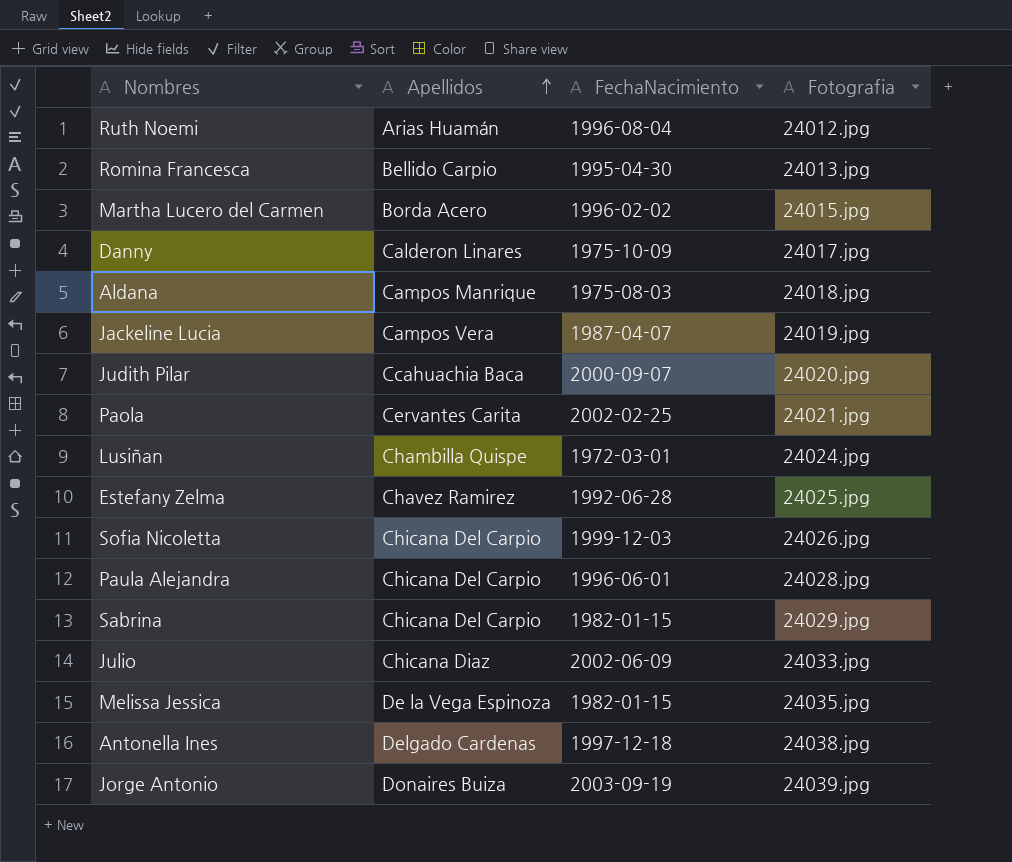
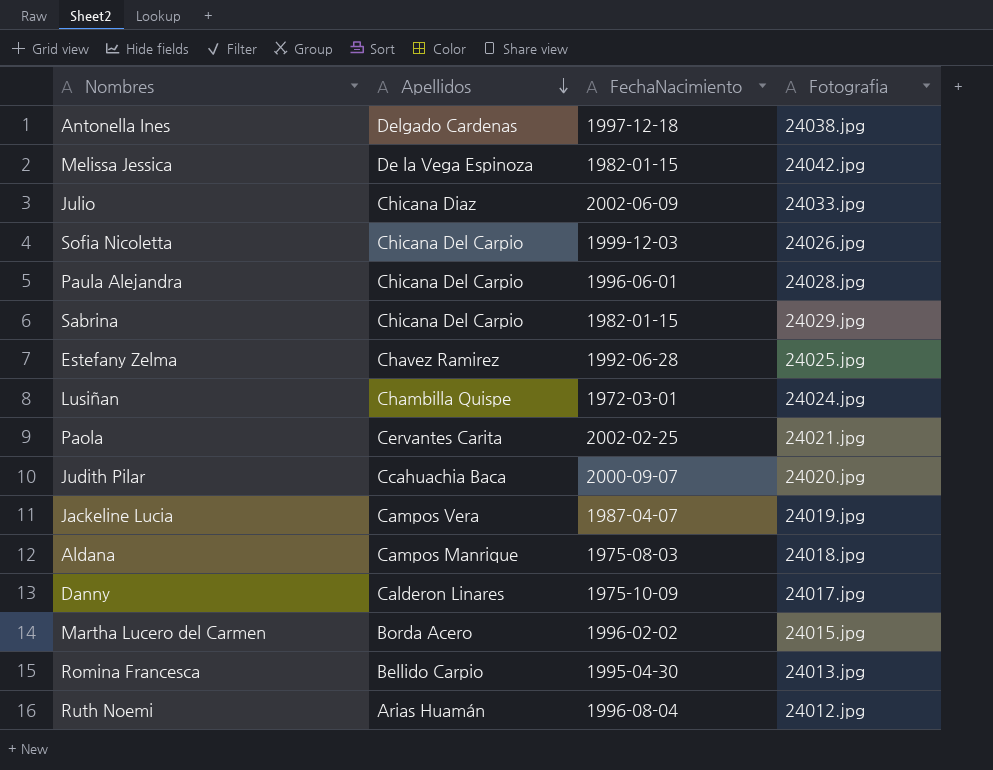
row order: Apellidos ascending -> Apellidos descending
row Jorge Antonio: Donaires Buiza | 2003-09-19 | 24039.jpg -> none
Melissa Jessica | Fotografia: 24035.jpg -> 24042.jpg

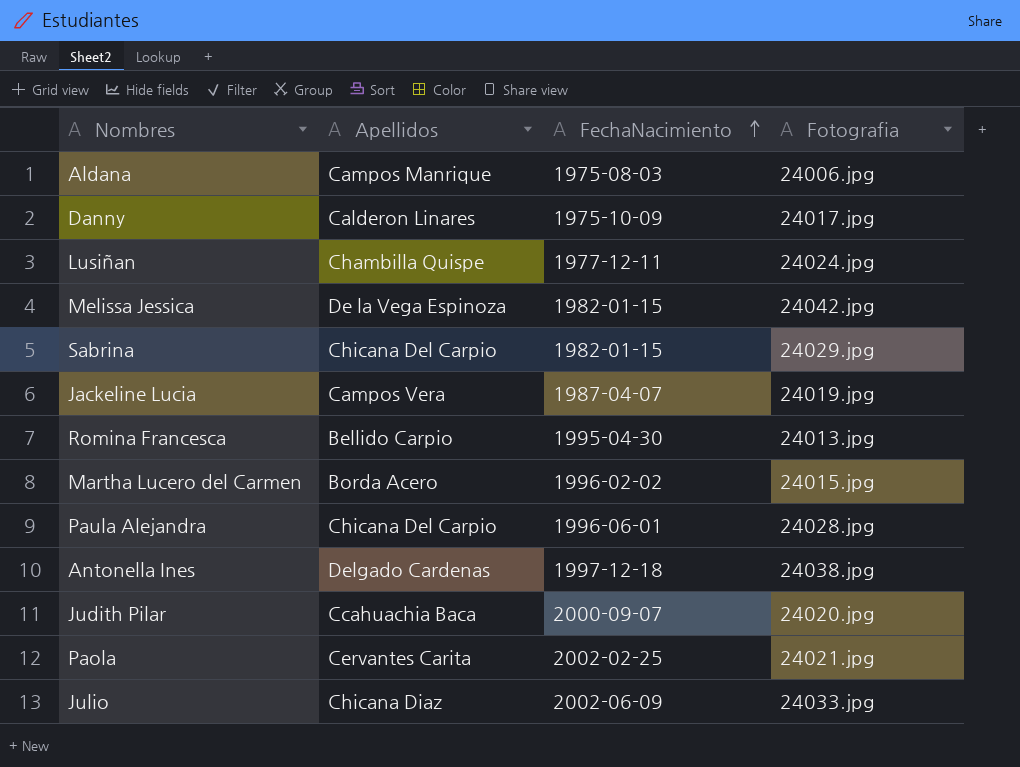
row order: Apellidos descending -> FechaNacimiento ascending
row Sofia Nicoletta: Chicana Del Carpio | 1999-12-03 | 24026.jpg -> none
row Estefany Zelma: Chavez Ramirez | 1992-06-28 | 24025.jpg -> none
row Ruth Noemi: Arias Huamán | 1996-08-04 | 24012.jpg -> none
Aldana | Fotografia: 24018.jpg -> 24006.jpg
Lusiñan | FechaNacimiento: 1972-03-01 -> 1977-12-11

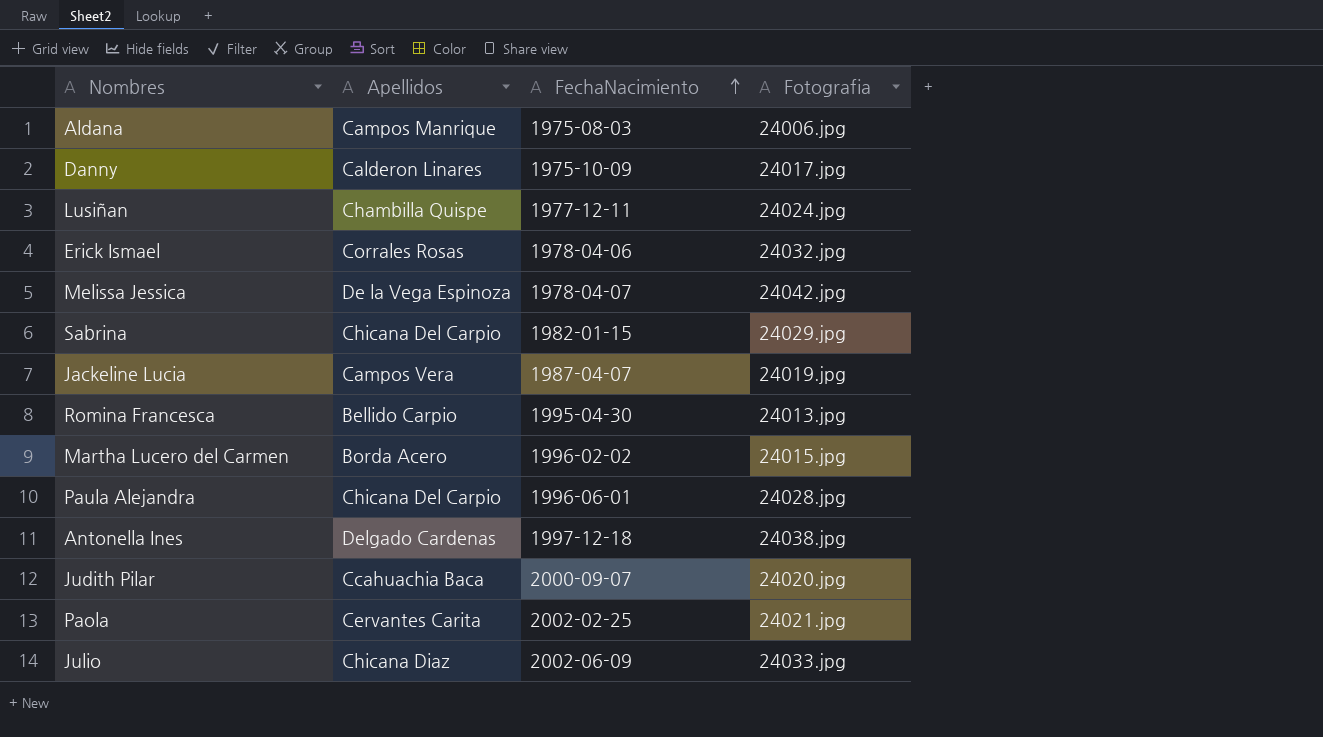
row Erick Ismael: none -> Corrales Rosas | 1978-04-06 | 24032.jpg
Melissa Jessica | FechaNacimiento: 1982-01-15 -> 1978-04-07

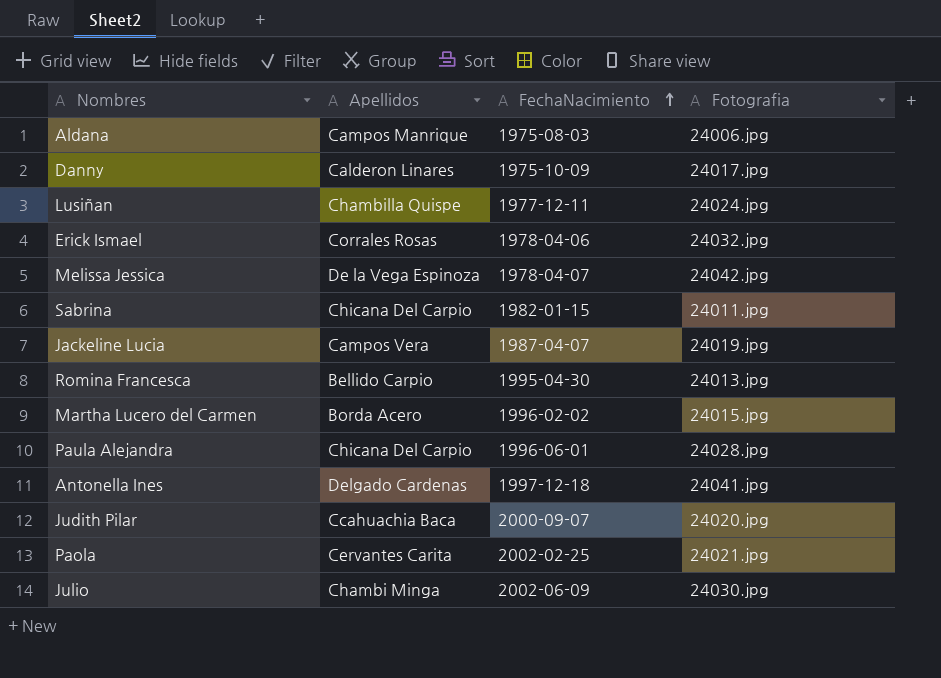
Sabrina | Fotografia: 24029.jpg -> 24011.jpg
Antonella Ines | Fotografia: 24038.jpg -> 24041.jpg
Julio | Apellidos: Chicana Diaz -> Chambi Minga
Julio | Fotografia: 24033.jpg -> 24030.jpg

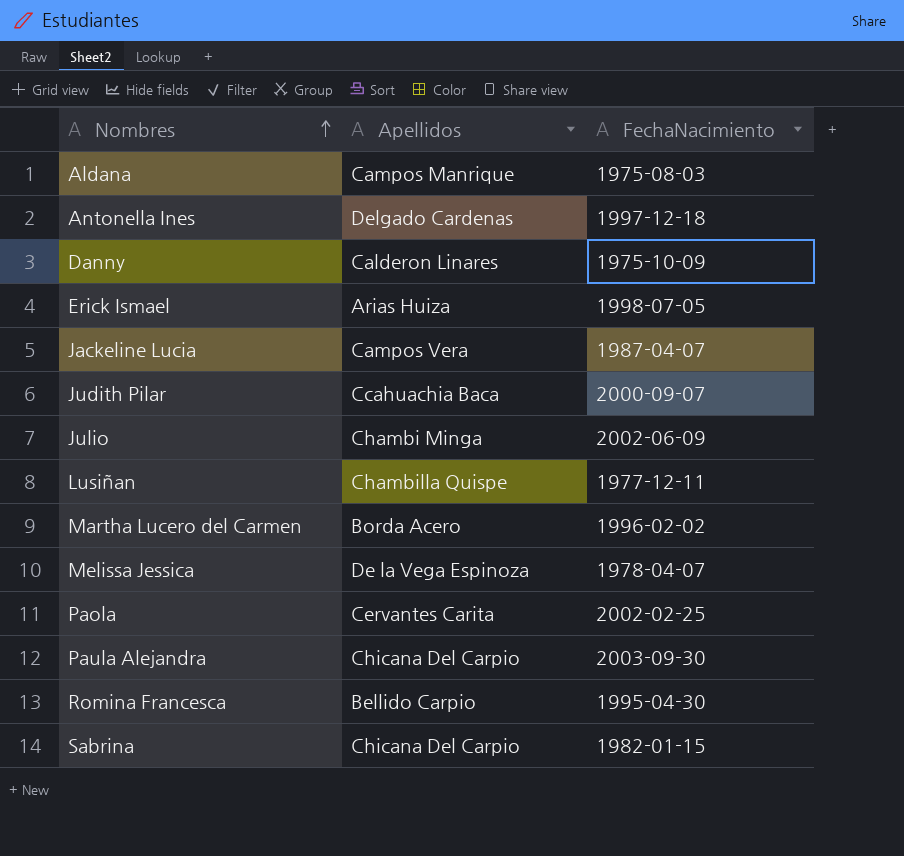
row order: FechaNacimiento ascending -> Nombres ascending
column Fotografia | position: 4 -> none
Erick Ismael | Apellidos: Corrales Rosas -> Arias Huiza
Erick Ismael | FechaNacimiento: 1978-04-06 -> 1998-07-05
Paula Alejandra | FechaNacimiento: 1996-06-01 -> 2003-09-30

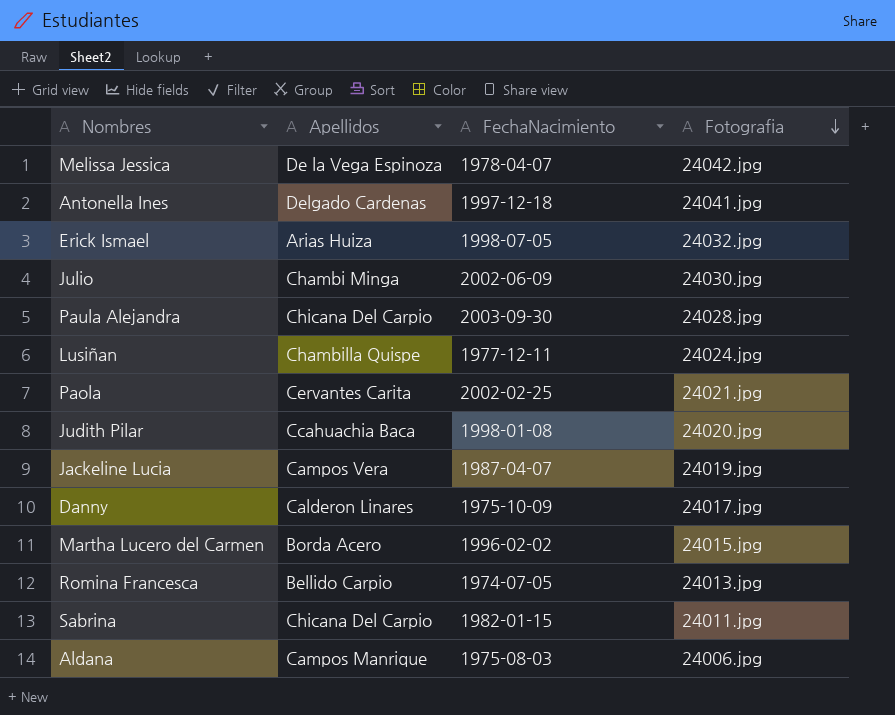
row order: Nombres ascending -> Fotografia descending
column Fotografia | position: none -> 4
Judith Pilar | FechaNacimiento: 2000-09-07 -> 1998-01-08
Romina Francesca | FechaNacimiento: 1995-04-30 -> 1974-07-05

